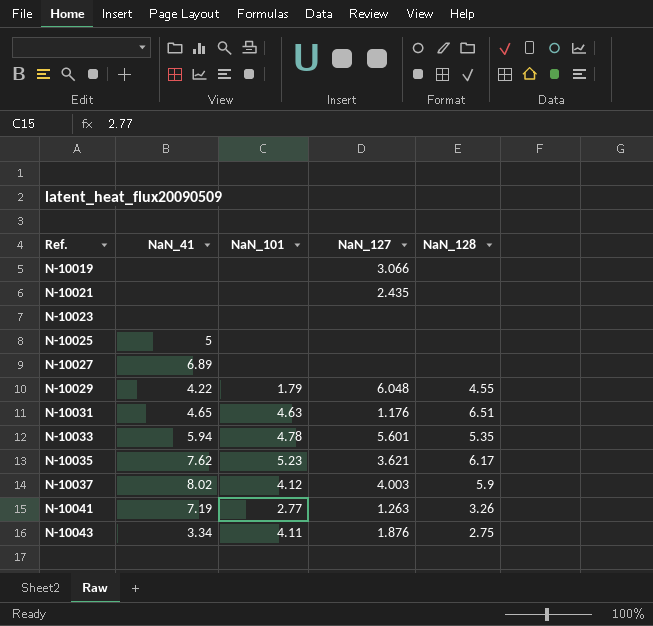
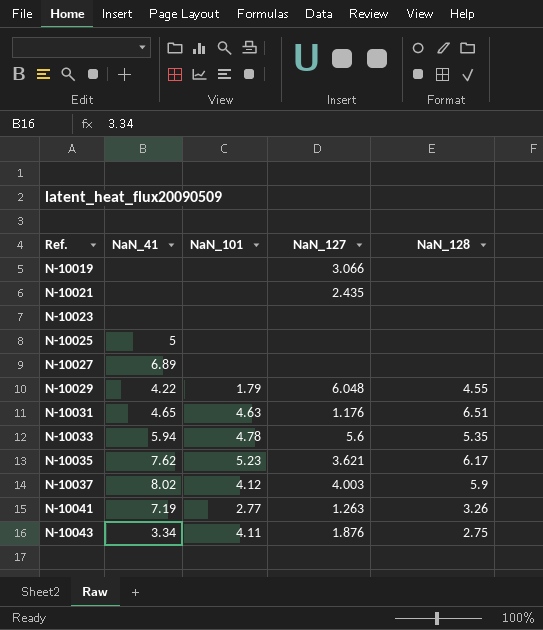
N-10033 | NaN_127: 5.601 -> 5.6

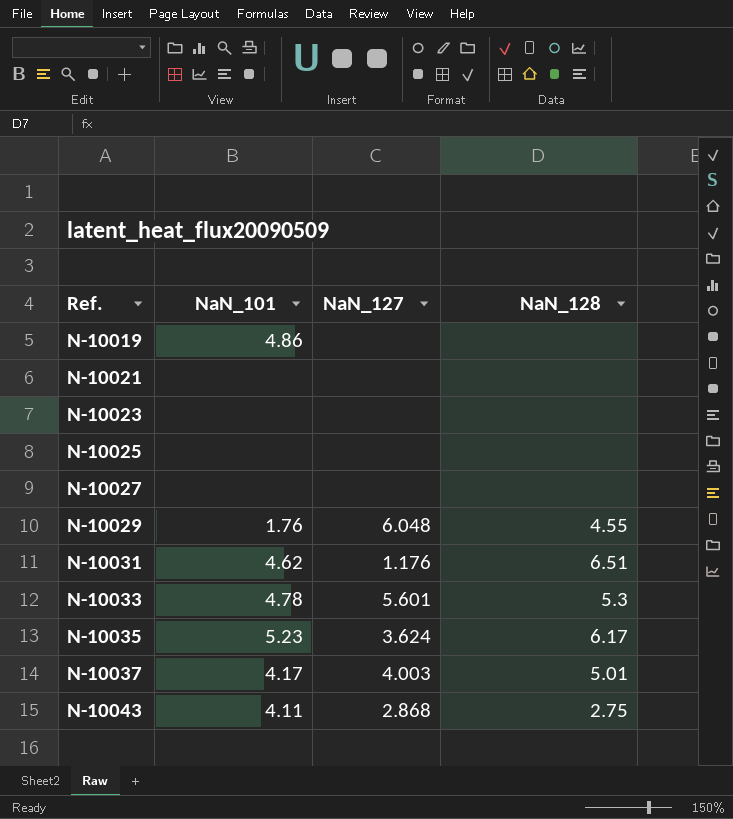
column NaN_41 | position: 2 -> none
row N-10041: 7.19 | 2.77 | 1.263 | 3.26 -> none
N-10019 | NaN_101: none -> 4.86
N-10019 | NaN_127: 3.066 -> none
N-10021 | NaN_127: 2.435 -> none
N-10029 | NaN_101: 1.79 -> 1.76
N-10031 | NaN_101: 4.63 -> 4.62
N-10033 | NaN_127: 5.6 -> 5.601
N-10033 | NaN_128: 5.35 -> 5.3
N-10035 | NaN_127: 3.621 -> 3.624
N-10037 | NaN_101: 4.12 -> 4.17
N-10037 | NaN_128: 5.9 -> 5.01
N-10043 | NaN_127: 1.876 -> 2.868

